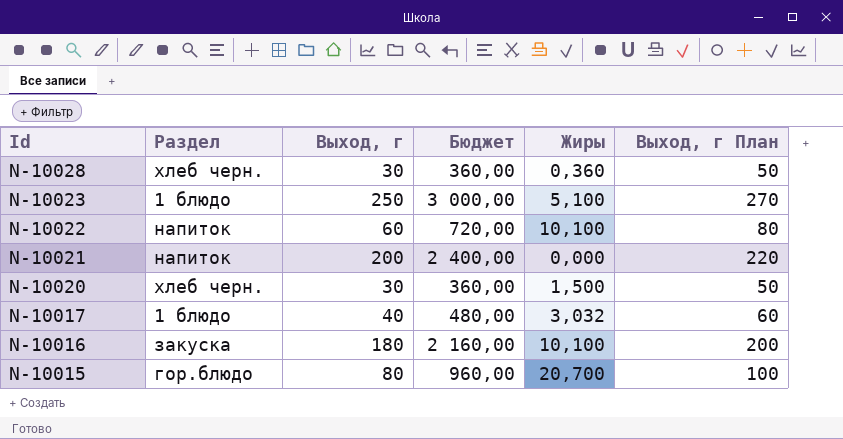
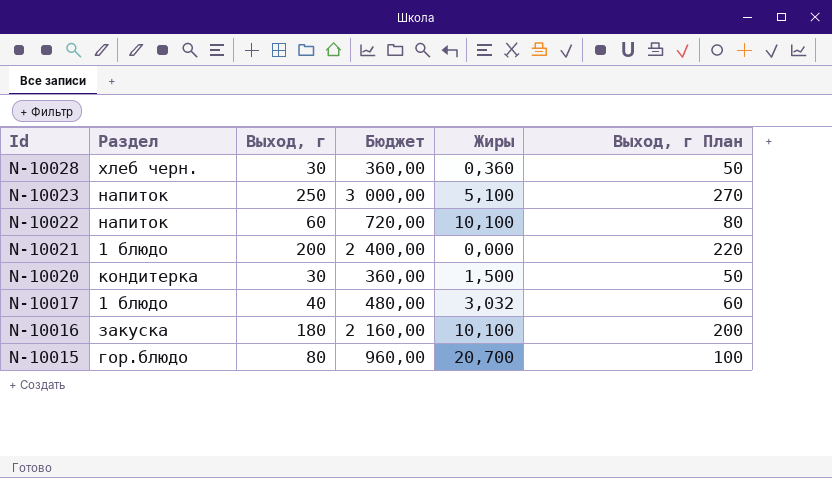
N-10023 | Раздел: 1 блюдо -> напиток
N-10021 | Раздел: напиток -> 1 блюдо
N-10020 | Раздел: хлеб черн. -> кондитерка

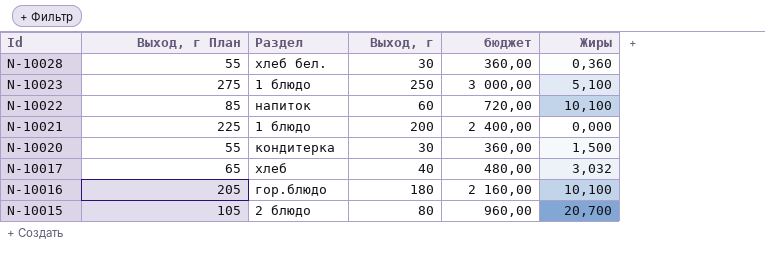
column Выход, г План | formula: [Выход, г] + 20 -> [Выход, г] + 25
column Выход, г План | position: 6 -> 2
column name: Бюджет -> бюджет
N-10028 | Раздел: хлеб черн. -> хлеб бел.
N-10023 | Раздел: напиток -> 1 блюдо
N-10017 | Раздел: 1 блюдо -> хлеб
N-10016 | Раздел: закуска -> гор.блюдо
N-10015 | Раздел: гор.блюдо -> 2 блюдо

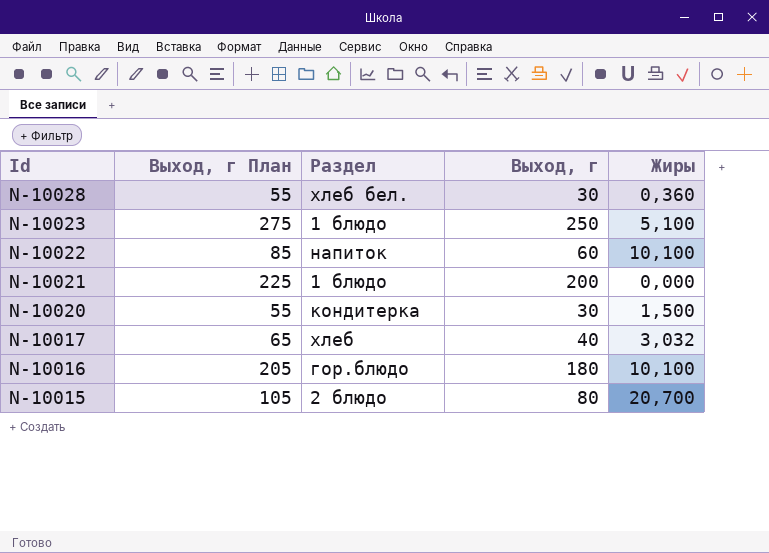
column бюджет | formula: [Выход, г] * 12 -> none

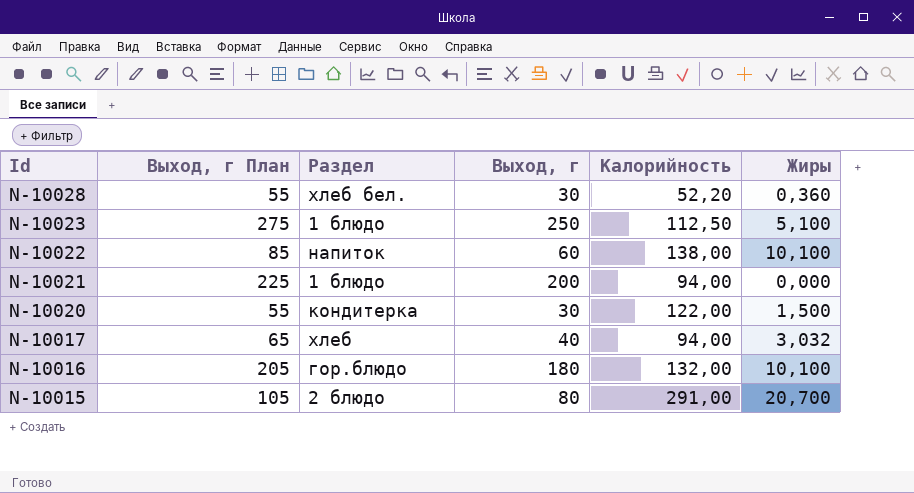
column Калорийность | position: none -> 5

